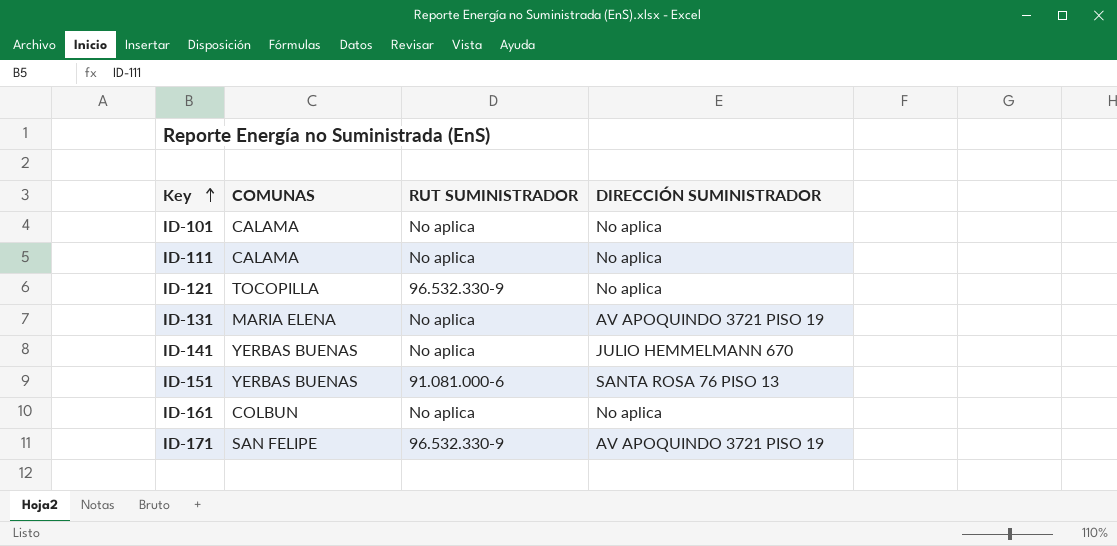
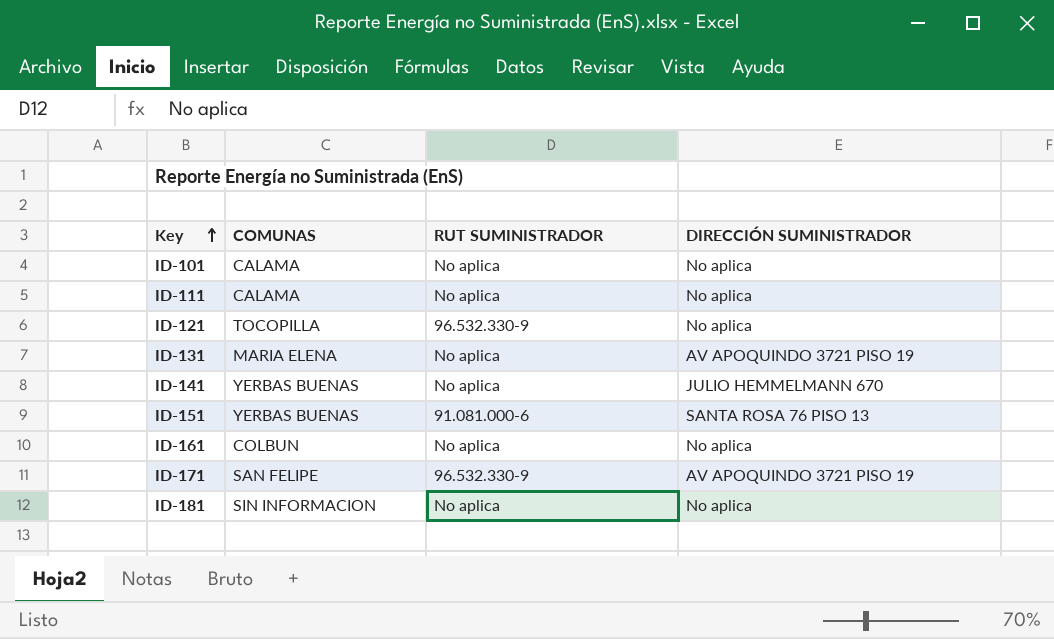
row ID-181: none -> SIN INFORMACION | No aplica | No aplica

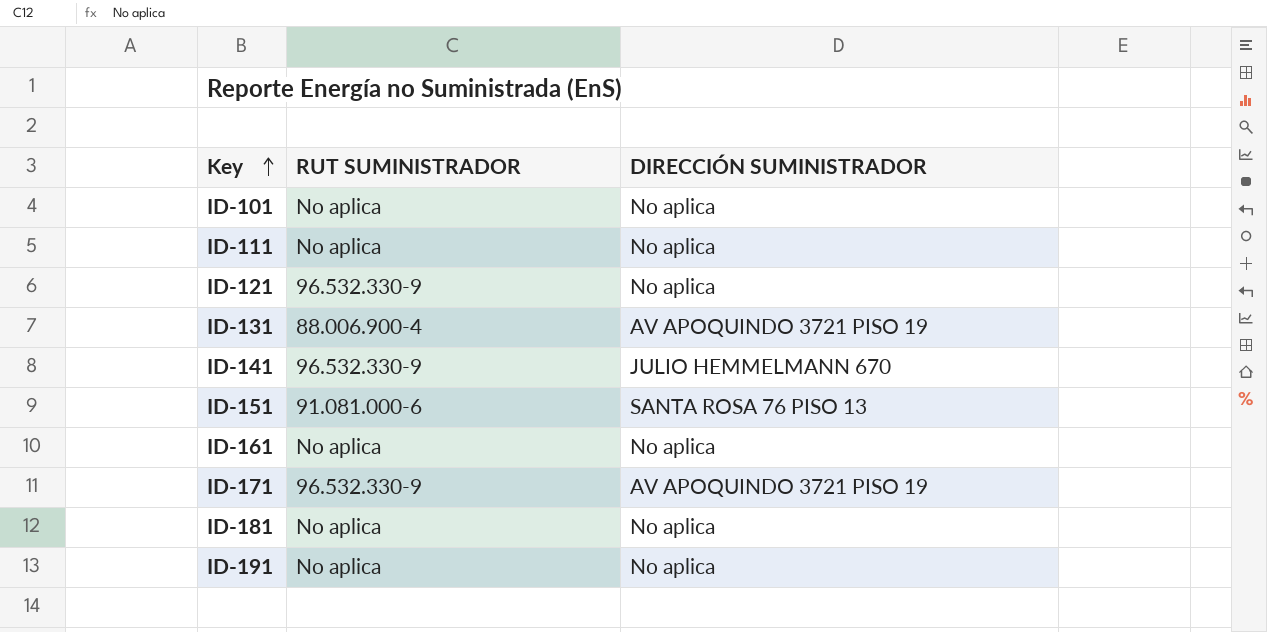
column COMUNAS | position: 2 -> none
ID-131 | RUT SUMINISTRADOR: No aplica -> 88.006.900-4
ID-141 | RUT SUMINISTRADOR: No aplica -> 96.532.330-9
row ID-191: none -> No aplica | No aplica

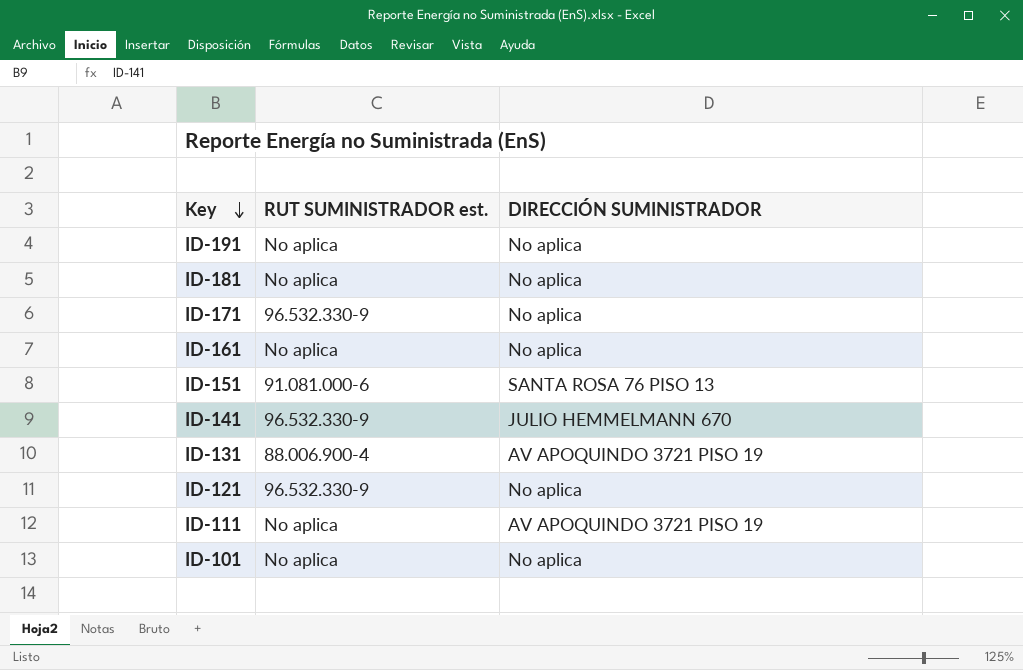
row order: Key ascending -> Key descending
column name: RUT SUMINISTRADOR -> RUT SUMINISTRADOR est.
ID-171 | DIRECCIÓN SUMINISTRADOR: AV APOQUINDO 3721 PISO 19 -> No aplica
ID-111 | DIRECCIÓN SUMINISTRADOR: No aplica -> AV APOQUINDO 3721 PISO 19

